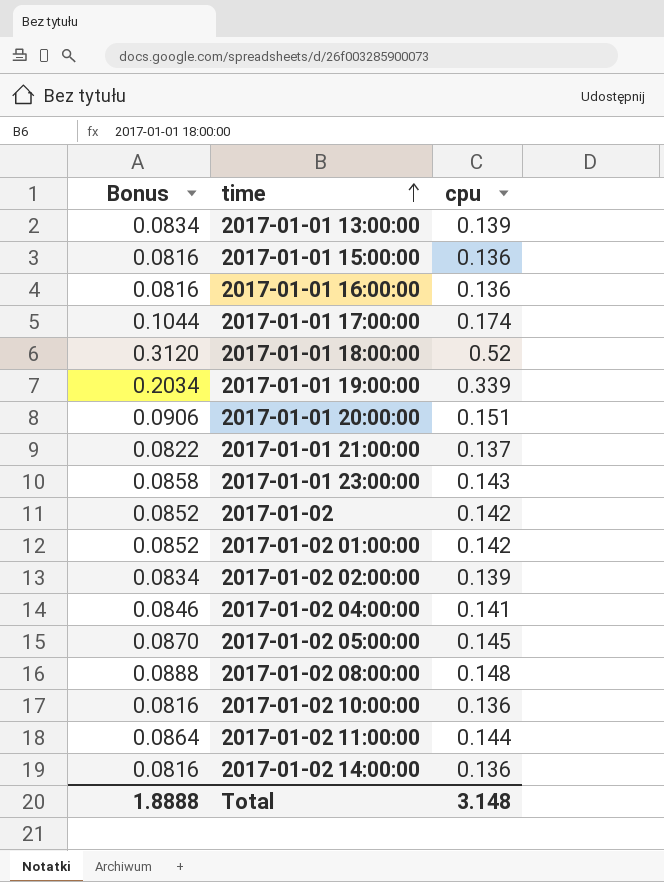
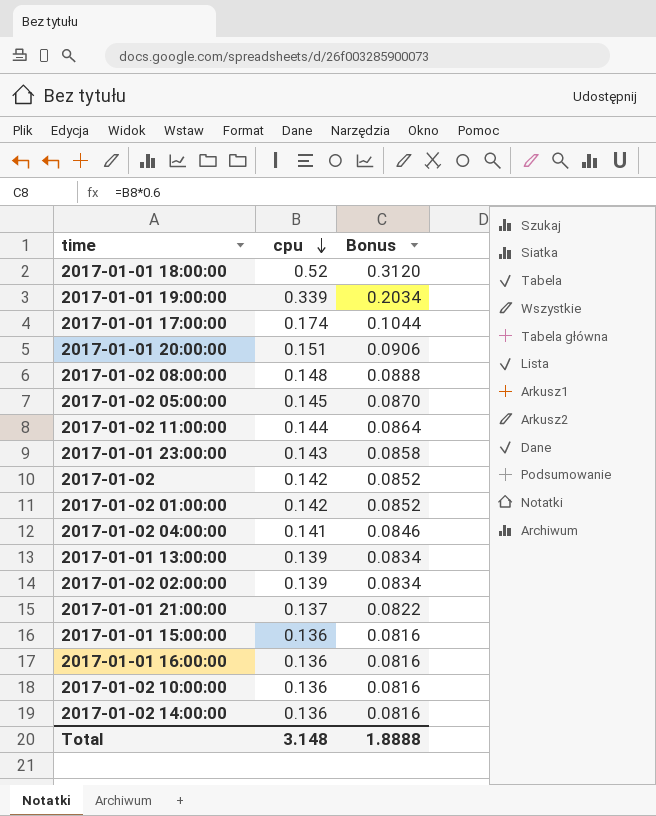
row order: time ascending -> cpu descending
column Bonus | position: 1 -> 3

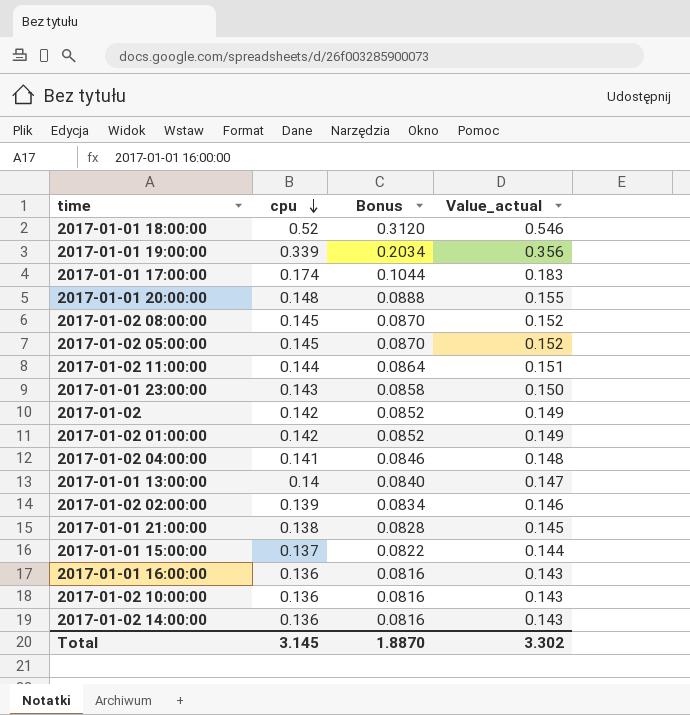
column Value_actual | formula: none -> [cpu] * 1.05
2017-01-01 20:00:00 | cpu: 0.151 -> 0.148
2017-01-01 20:00:00 | Bonus: 0.0906 -> 0.0888
2017-01-02 08:00:00 | cpu: 0.148 -> 0.145
2017-01-02 08:00:00 | Bonus: 0.0888 -> 0.0870
2017-01-01 13:00:00 | cpu: 0.139 -> 0.14
2017-01-01 13:00:00 | Bonus: 0.0834 -> 0.0840
2017-01-01 21:00:00 | cpu: 0.137 -> 0.138
2017-01-01 21:00:00 | Bonus: 0.0822 -> 0.0828
2017-01-01 15:00:00 | cpu: 0.136 -> 0.137
2017-01-01 15:00:00 | Bonus: 0.0816 -> 0.0822
Total | cpu: 3.148 -> 3.145
Total | Bonus: 1.8888 -> 1.8870

